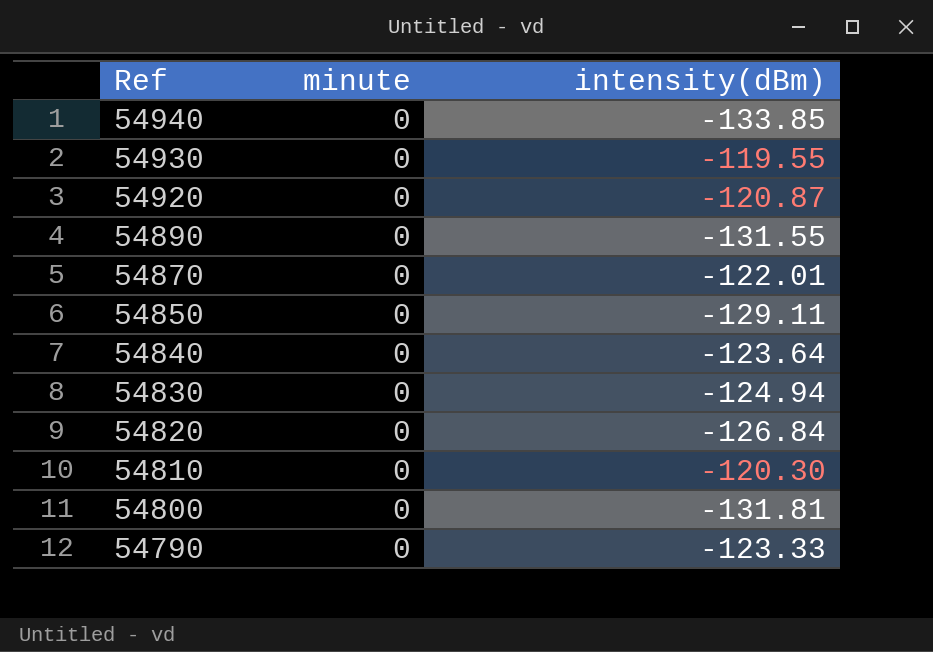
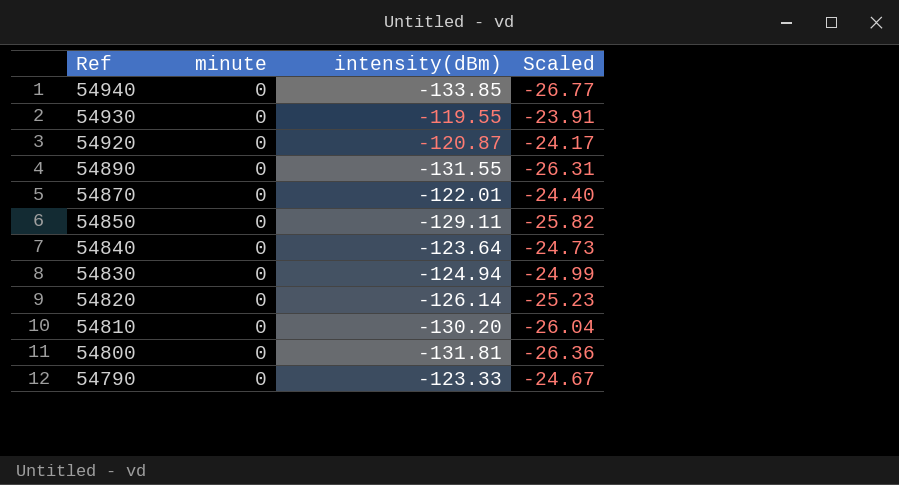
column Scaled | formula: none -> [intensity(dBm)] * 0.2
54820 | intensity(dBm): -126.84 -> -126.14
54810 | intensity(dBm): -120.30 -> -130.20

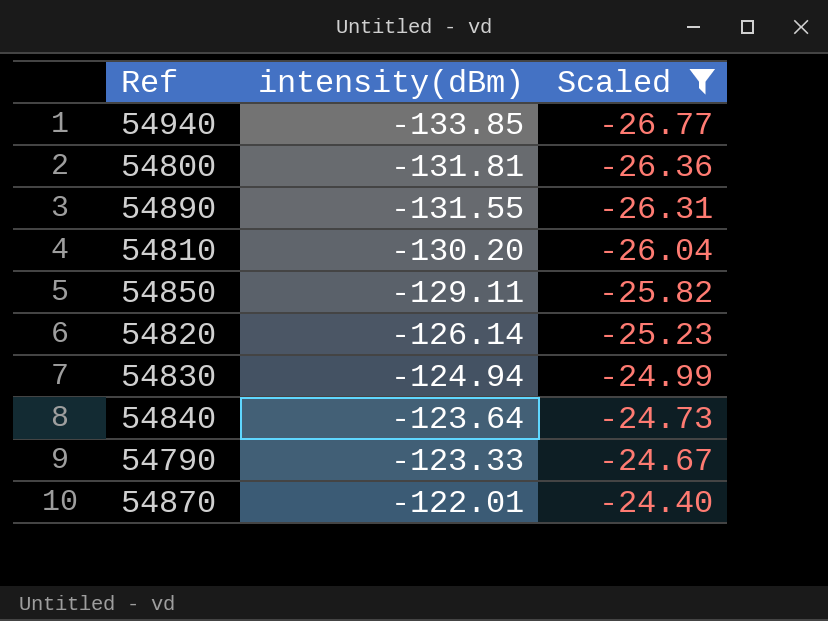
filter: none -> Scaled <= -24.40
row order: Ref descending -> intensity(dBm) ascending
column minute | position: 2 -> none

